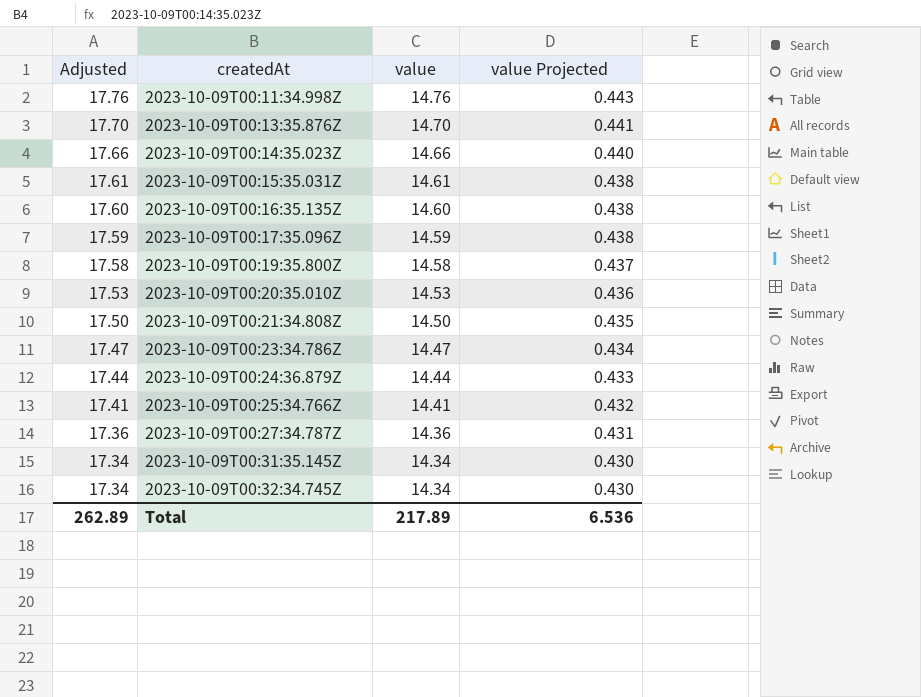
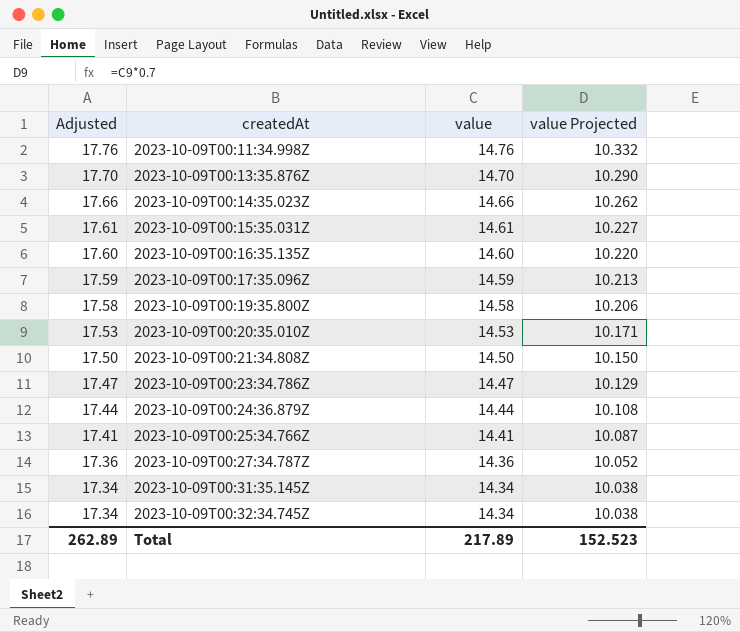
column value Projected | formula: [value] * 0.03 -> [value] * 0.7
Total | value Projected: 6.536 -> 152.523

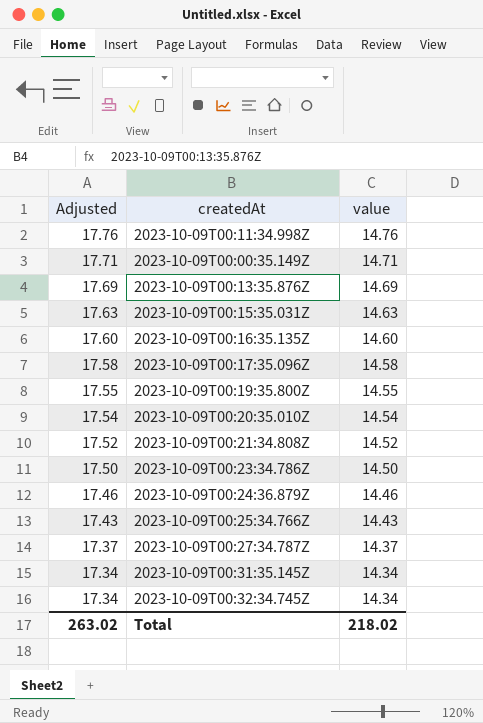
column value Projected | formula: [value] * 0.7 -> none
row 2023-10-09T00:14:35.023Z: 17.66 | 14.66 | 10.262 -> none
row 2023-10-09T00:00:35.149Z: none -> 17.71 | 14.71
2023-10-09T00:13:35.876Z | Adjusted: 17.70 -> 17.69
2023-10-09T00:13:35.876Z | value: 14.70 -> 14.69
2023-10-09T00:15:35.031Z | Adjusted: 17.61 -> 17.63
2023-10-09T00:15:35.031Z | value: 14.61 -> 14.63
2023-10-09T00:17:35.096Z | Adjusted: 17.59 -> 17.58
2023-10-09T00:17:35.096Z | value: 14.59 -> 14.58
2023-10-09T00:19:35.800Z | Adjusted: 17.58 -> 17.55
2023-10-09T00:19:35.800Z | value: 14.58 -> 14.55
2023-10-09T00:20:35.010Z | Adjusted: 17.53 -> 17.54
2023-10-09T00:20:35.010Z | value: 14.53 -> 14.54
2023-10-09T00:21:34.808Z | Adjusted: 17.50 -> 17.52
2023-10-09T00:21:34.808Z | value: 14.50 -> 14.52
2023-10-09T00:23:34.786Z | Adjusted: 17.47 -> 17.50
2023-10-09T00:23:34.786Z | value: 14.47 -> 14.50
2023-10-09T00:24:36.879Z | Adjusted: 17.44 -> 17.46
2023-10-09T00:24:36.879Z | value: 14.44 -> 14.46
2023-10-09T00:25:34.766Z | Adjusted: 17.41 -> 17.43
2023-10-09T00:25:34.766Z | value: 14.41 -> 14.43
2023-10-09T00:27:34.787Z | Adjusted: 17.36 -> 17.37
2023-10-09T00:27:34.787Z | value: 14.36 -> 14.37
Total | Adjusted: 262.89 -> 263.02
Total | value: 217.89 -> 218.02

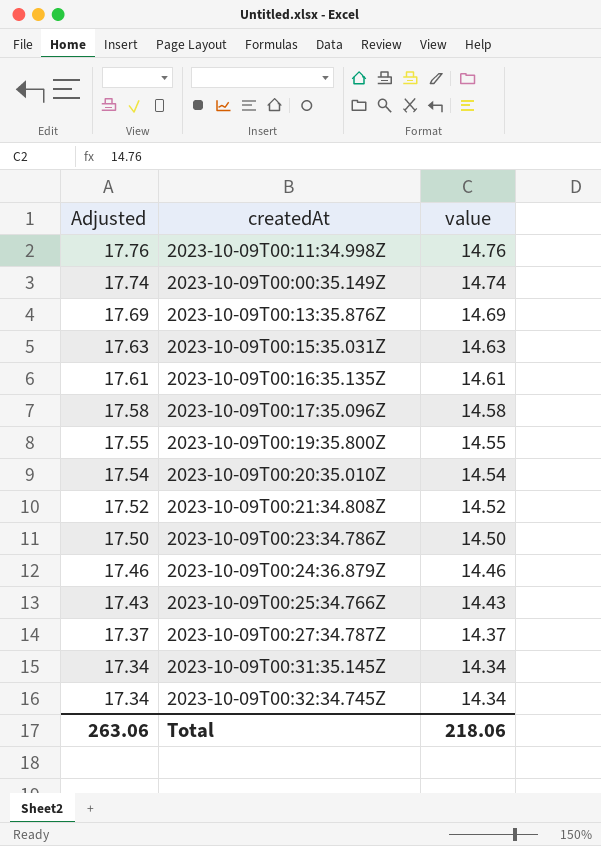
2023-10-09T00:00:35.149Z | Adjusted: 17.71 -> 17.74
2023-10-09T00:00:35.149Z | value: 14.71 -> 14.74
2023-10-09T00:16:35.135Z | Adjusted: 17.60 -> 17.61
2023-10-09T00:16:35.135Z | value: 14.60 -> 14.61
Total | Adjusted: 263.02 -> 263.06
Total | value: 218.02 -> 218.06

